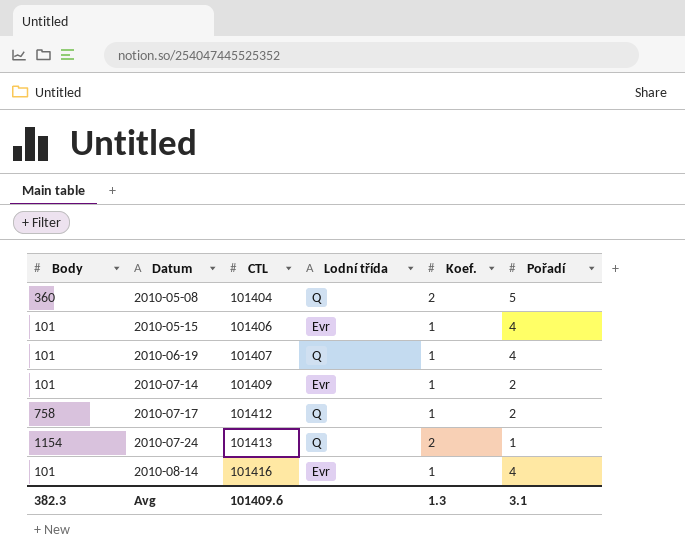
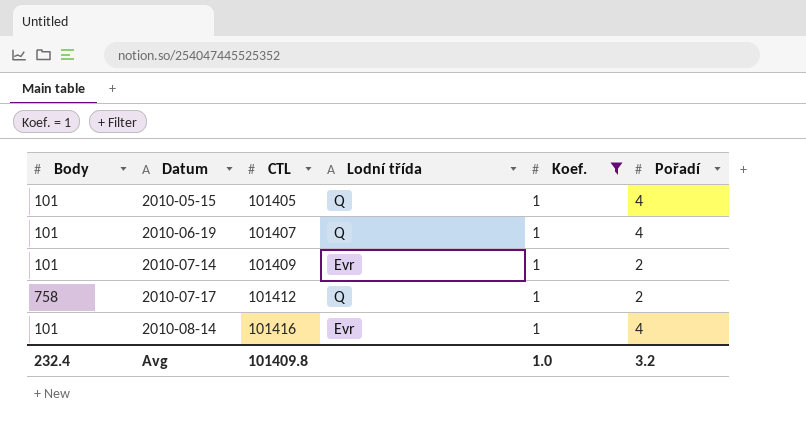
filter: none -> Koef. = 1
2010-05-15 | CTL: 101406 -> 101405
2010-05-15 | Lodní třída: Evr -> Q
Avg | Body: 382.3 -> 232.4
Avg | CTL: 101409.6 -> 101409.8
Avg | Koef.: 1.3 -> 1.0
Avg | Pořadí: 3.1 -> 3.2

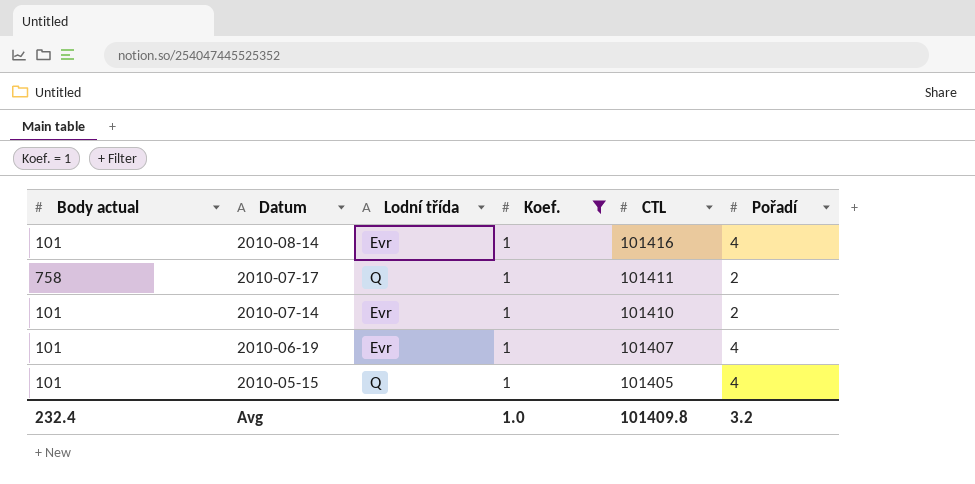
row order: Datum ascending -> Datum descending
column name: Body -> Body actual
column CTL | position: 3 -> 5
2010-07-17 | CTL: 101412 -> 101411
2010-07-14 | CTL: 101409 -> 101410
2010-06-19 | Lodní třída: Q -> Evr

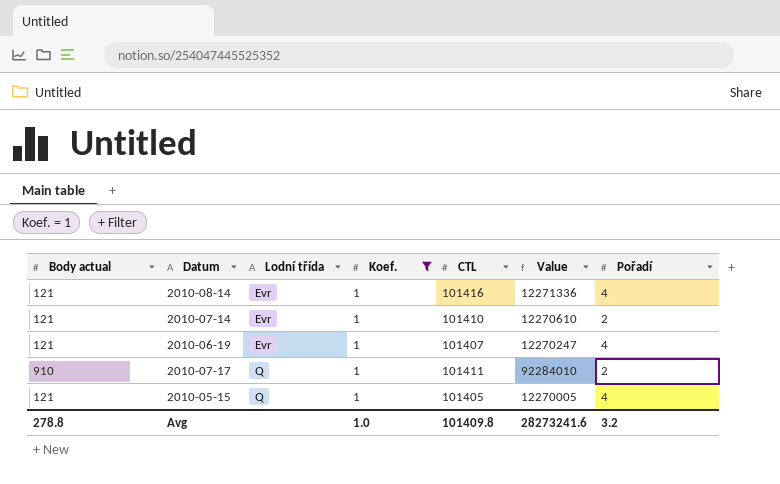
row order: Datum descending -> Lodní třída ascending
column Value | formula: none -> [Body actual] * [CTL]
2010-08-14 | Body actual: 101 -> 121
2010-07-14 | Body actual: 101 -> 121
2010-06-19 | Body actual: 101 -> 121
2010-07-17 | Body actual: 758 -> 910
2010-05-15 | Body actual: 101 -> 121
Avg | Body actual: 232.4 -> 278.8

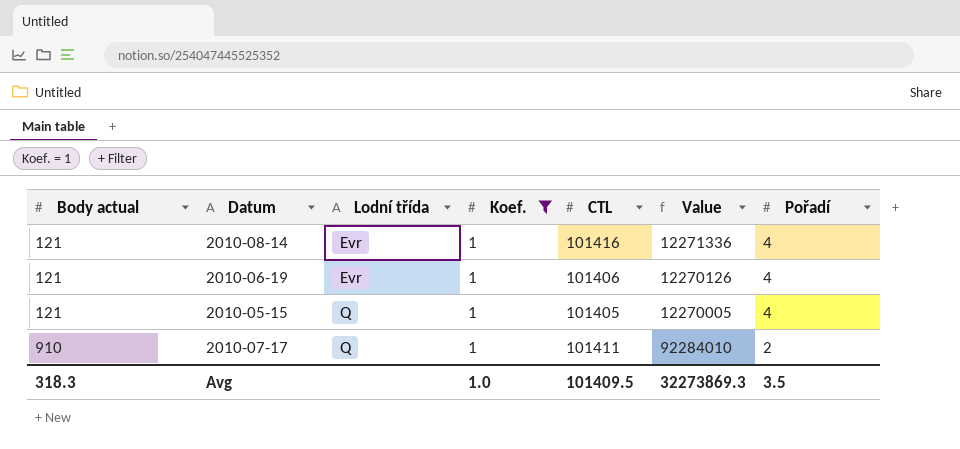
row order: Lodní třída ascending -> Body actual ascending
row 2010-07-14: 121 | Evr | 1 | 101410 | 12270610 | 2 -> none
2010-06-19 | CTL: 101407 -> 101406
2010-06-19 | Value: 12270247 -> 12270126
Avg | Body actual: 278.8 -> 318.3
Avg | CTL: 101409.8 -> 101409.5
Avg | Value: 28273241.6 -> 32273869.3
Avg | Pořadí: 3.2 -> 3.5

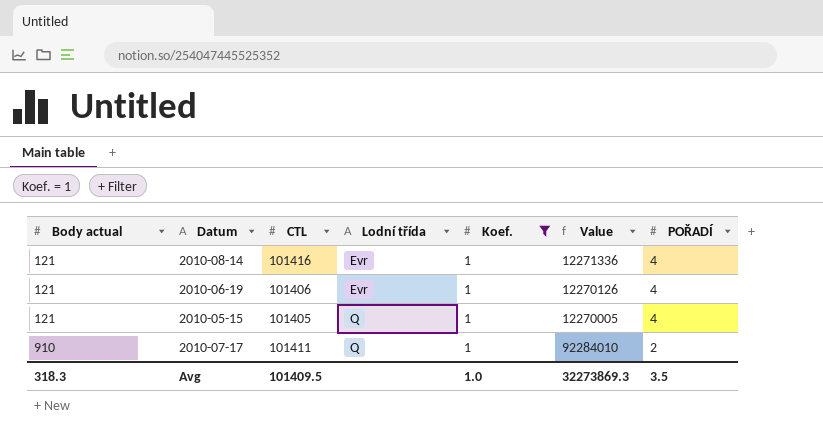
column CTL | position: 5 -> 3
column name: Pořadí -> POŘADÍ

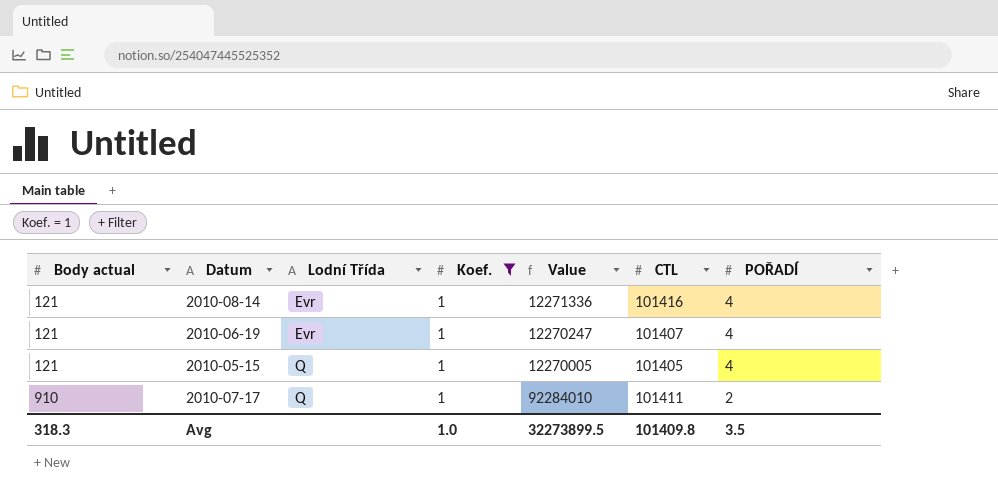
column name: Lodní třída -> Lodní Třída
column CTL | position: 3 -> 6
2010-06-19 | Value: 12270126 -> 12270247
2010-06-19 | CTL: 101406 -> 101407
Avg | Value: 32273869.3 -> 32273899.5
Avg | CTL: 101409.5 -> 101409.8

